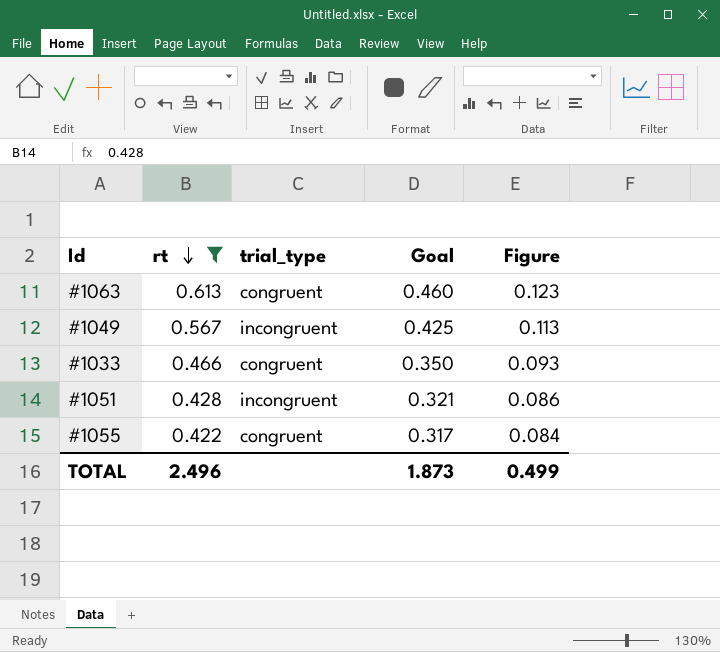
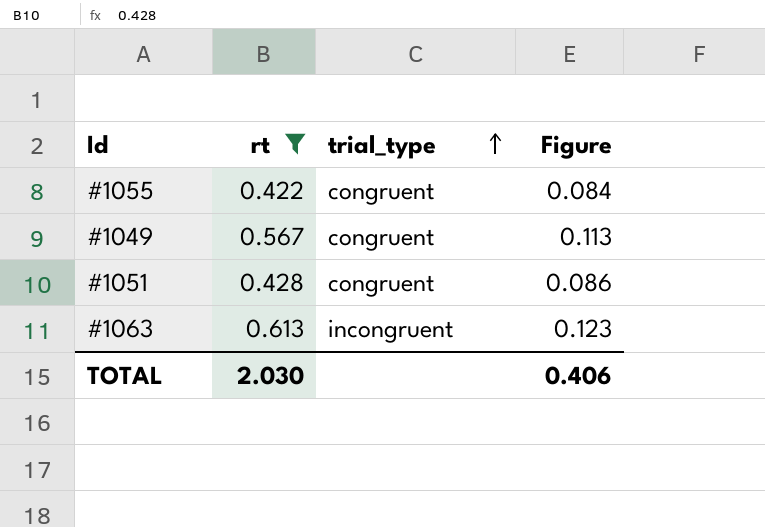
row order: rt descending -> trial_type ascending
column Goal | formula: [rt] * 0.75 -> none
row #1033: 0.466 | congruent | 0.350 | 0.093 -> none
#1049 | trial_type: incongruent -> congruent
#1051 | trial_type: incongruent -> congruent
#1063 | trial_type: congruent -> incongruent
TOTAL | rt: 2.496 -> 2.030
TOTAL | Figure: 0.499 -> 0.406

